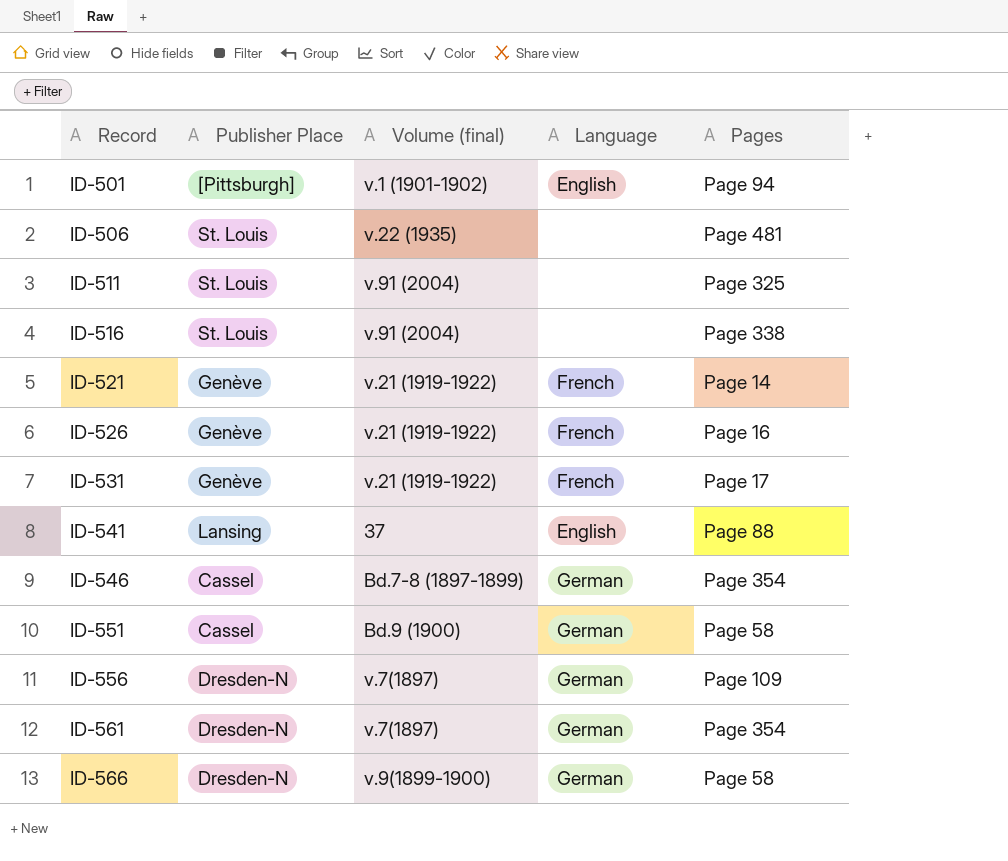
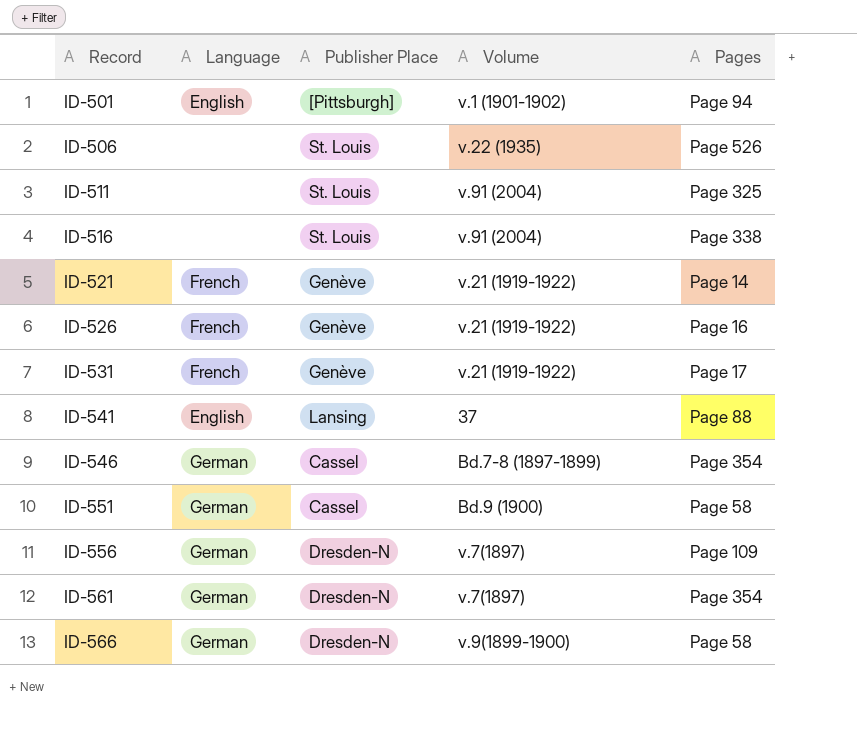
column Language | position: 4 -> 2
column name: Volume (final) -> Volume
ID-506 | Pages: Page 481 -> Page 526

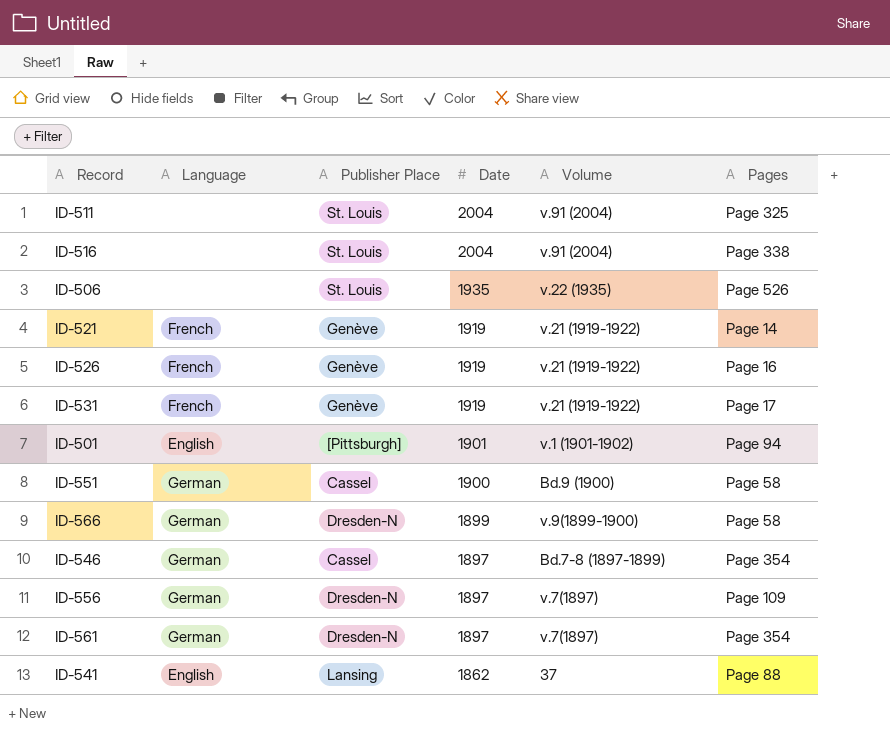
row order: Record ascending -> Date descending
column Date | position: none -> 4

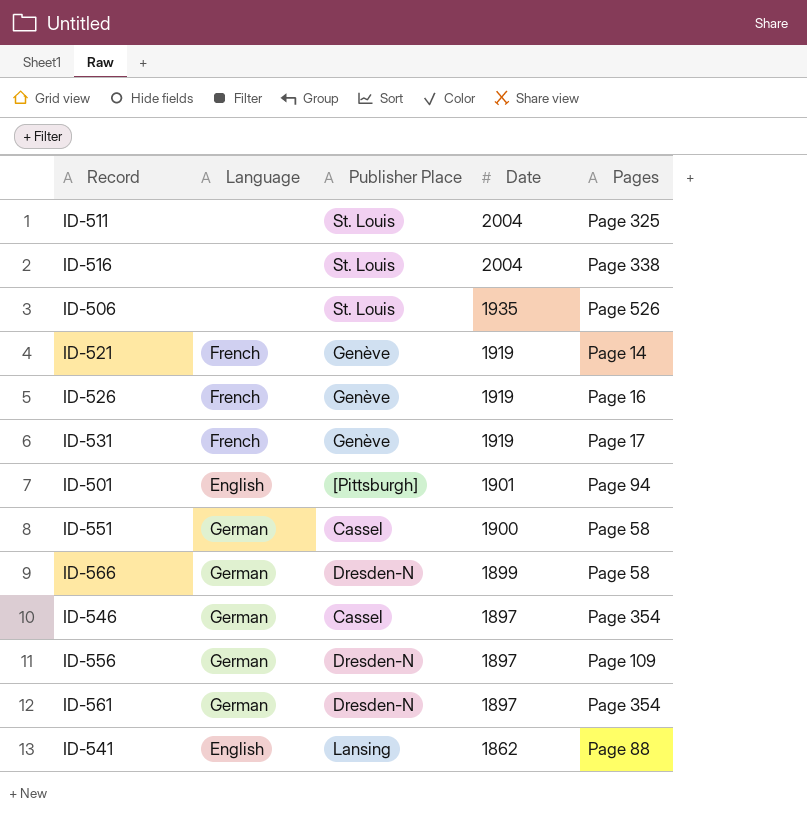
column Volume | position: 5 -> none

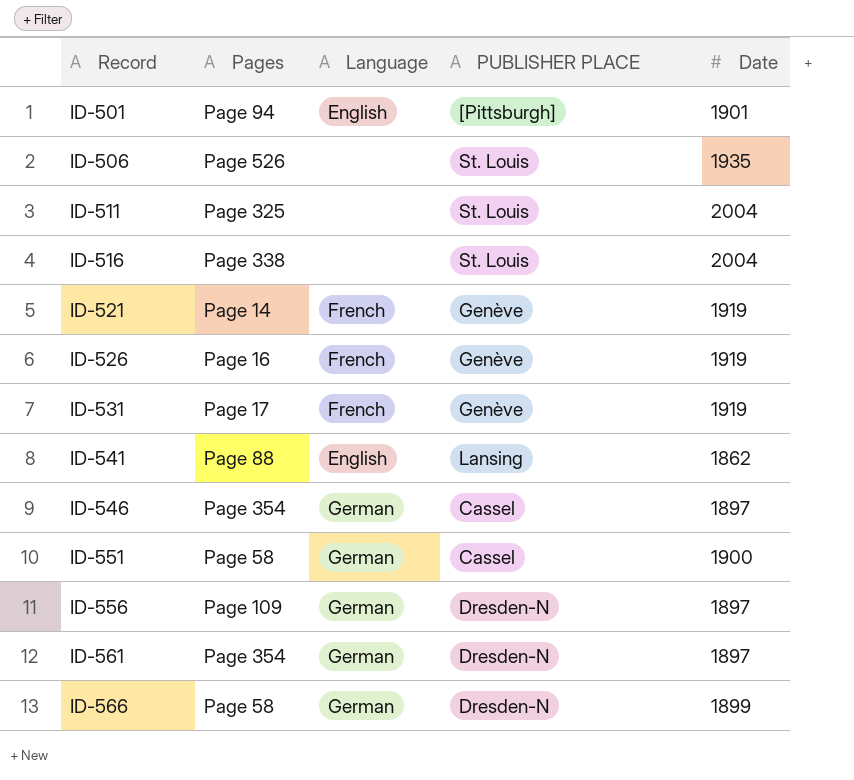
row order: Date descending -> Record ascending
column Pages | position: 5 -> 2
column name: Publisher Place -> PUBLISHER PLACE

